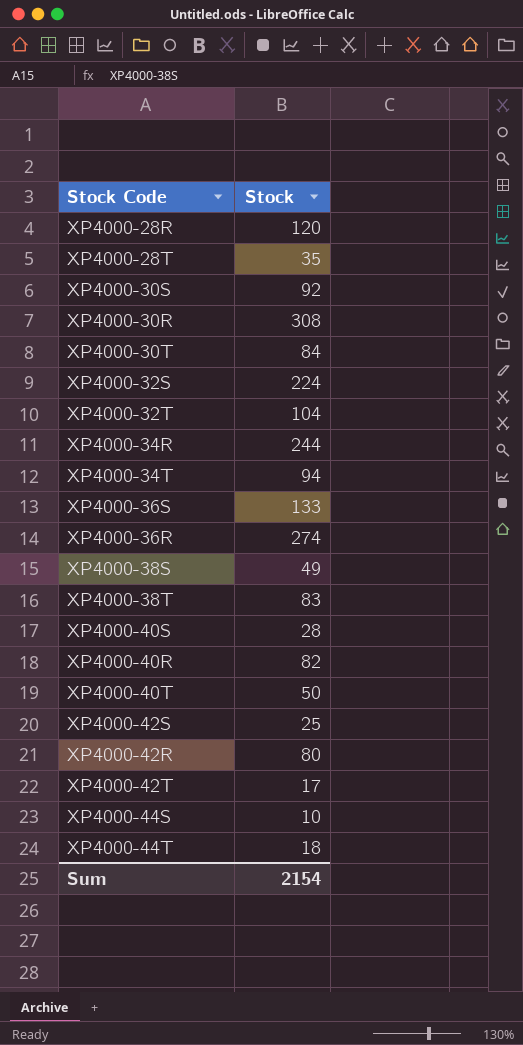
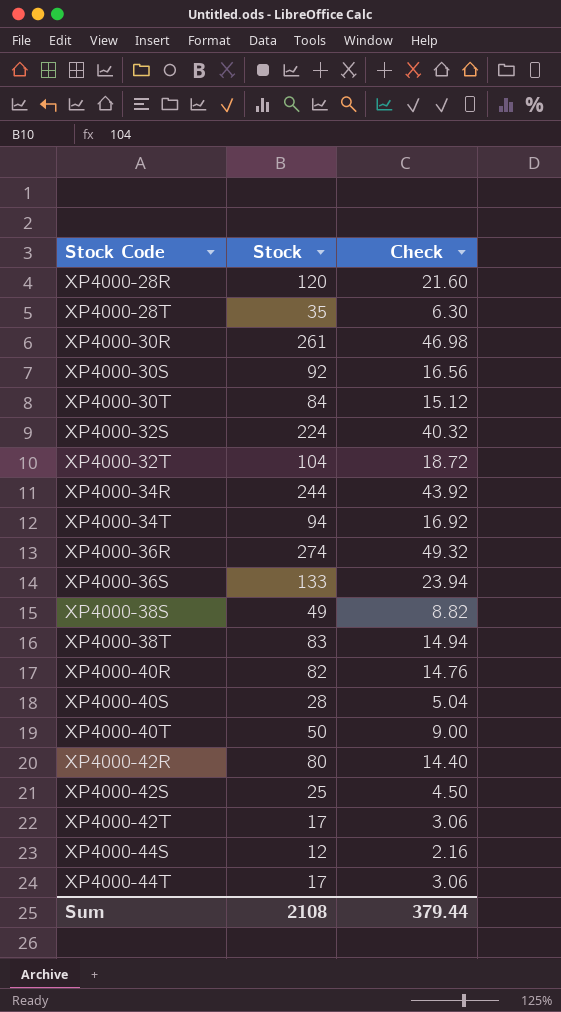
row order: none -> Stock Code ascending
column Check | formula: none -> [Stock] * 0.18
XP4000-30R | Stock: 308 -> 261
XP4000-44S | Stock: 10 -> 12
XP4000-44T | Stock: 18 -> 17
Sum | Stock: 2154 -> 2108

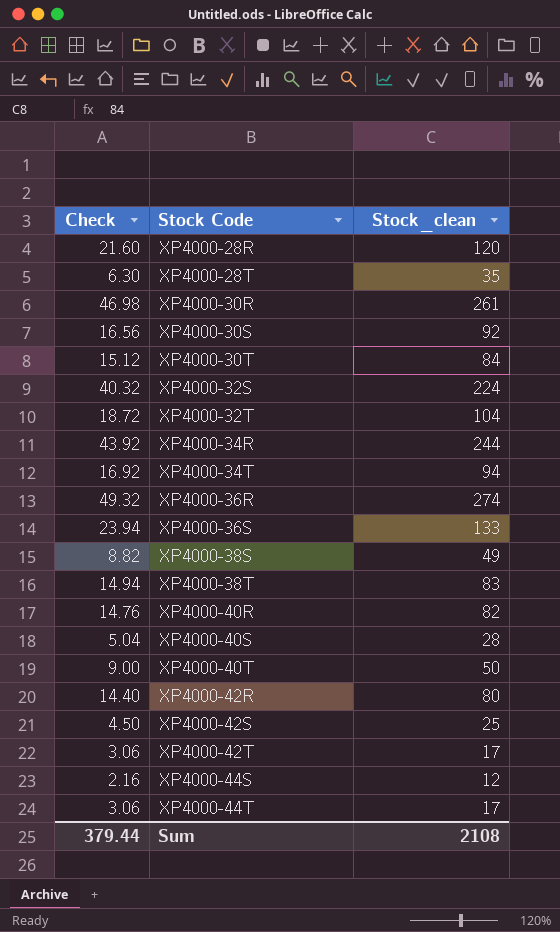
column Check | position: 3 -> 1
column name: Stock -> Stock_clean

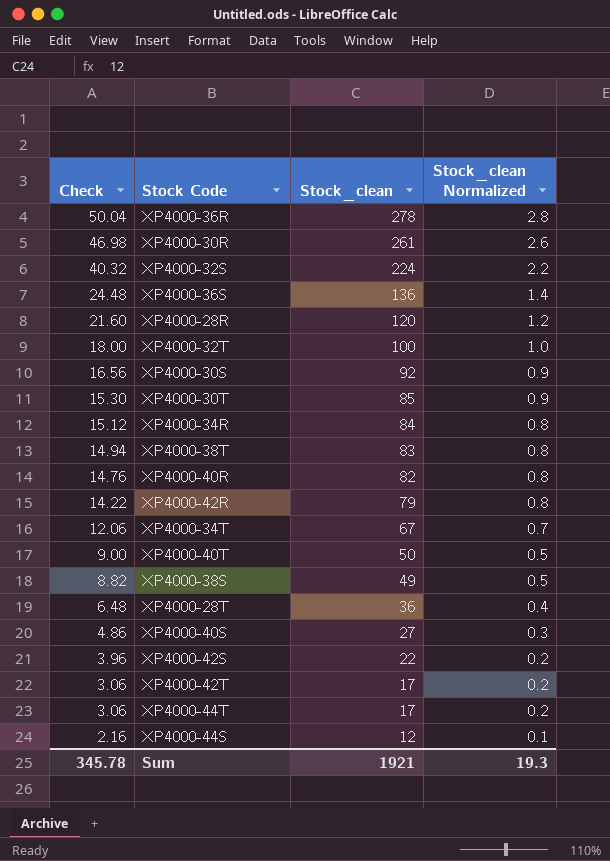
row order: Stock Code ascending -> Check descending
column Stock_clean Normalized | formula: none -> [Stock_clean] * 0.01
XP4000-36R | Check: 49.32 -> 50.04
XP4000-36R | Stock_clean: 274 -> 278
XP4000-36S | Check: 23.94 -> 24.48
XP4000-36S | Stock_clean: 133 -> 136
XP4000-32T | Check: 18.72 -> 18.00
XP4000-32T | Stock_clean: 104 -> 100
XP4000-30T | Check: 15.12 -> 15.30
XP4000-30T | Stock_clean: 84 -> 85
XP4000-34R | Check: 43.92 -> 15.12
XP4000-34R | Stock_clean: 244 -> 84
XP4000-42R | Check: 14.40 -> 14.22
XP4000-42R | Stock_clean: 80 -> 79
XP4000-34T | Check: 16.92 -> 12.06
XP4000-34T | Stock_clean: 94 -> 67
XP4000-28T | Check: 6.30 -> 6.48
XP4000-28T | Stock_clean: 35 -> 36
XP4000-40S | Check: 5.04 -> 4.86
XP4000-40S | Stock_clean: 28 -> 27
XP4000-42S | Check: 4.50 -> 3.96
XP4000-42S | Stock_clean: 25 -> 22
Sum | Check: 379.44 -> 345.78
Sum | Stock_clean: 2108 -> 1921

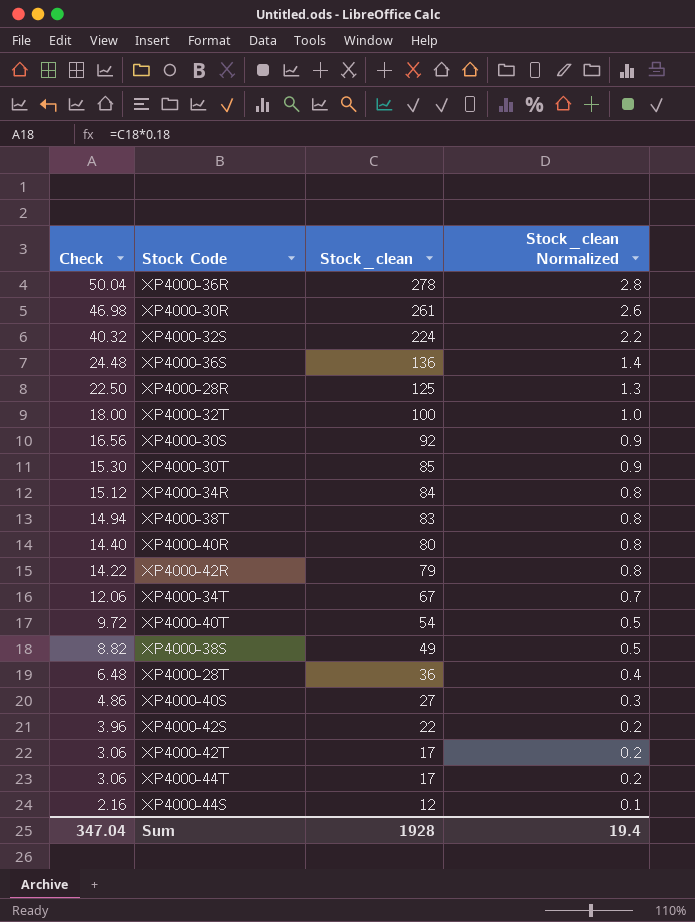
XP4000-28R | Check: 21.60 -> 22.50
XP4000-28R | Stock_clean: 120 -> 125
XP4000-28R | Stock_clean Normalized: 1.2 -> 1.3
XP4000-40R | Check: 14.76 -> 14.40
XP4000-40R | Stock_clean: 82 -> 80
XP4000-40T | Check: 9.00 -> 9.72
XP4000-40T | Stock_clean: 50 -> 54
Sum | Check: 345.78 -> 347.04
Sum | Stock_clean: 1921 -> 1928
Sum | Stock_clean Normalized: 19.3 -> 19.4

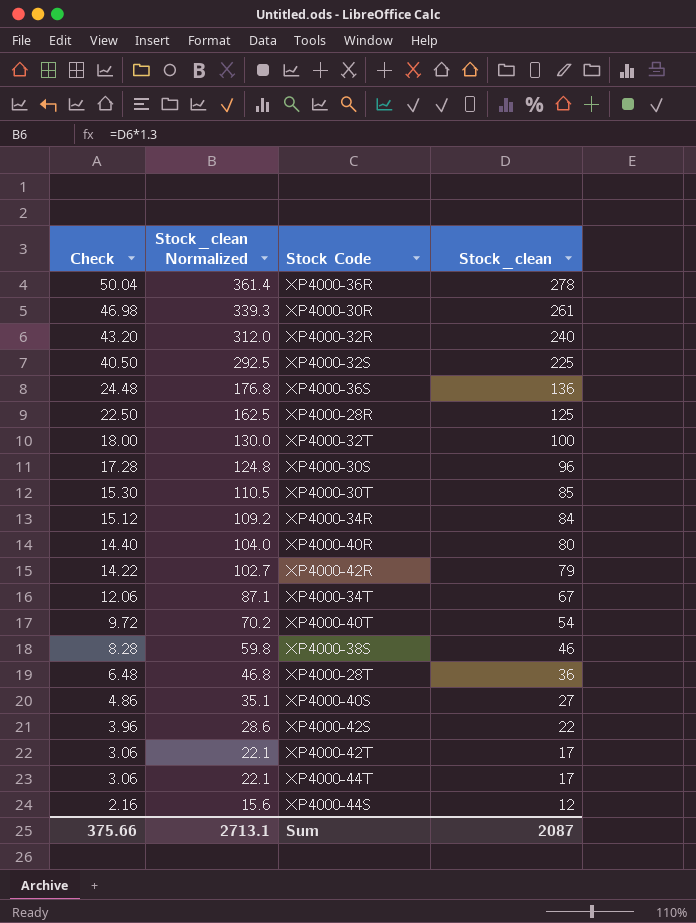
column Stock_clean Normalized | formula: [Stock_clean] * 0.01 -> [Stock_clean] * 1.3
column Stock_clean Normalized | position: 4 -> 2
row XP4000-38T: 14.94 | 83 | 0.8 -> none
row XP4000-32R: none -> 43.20 | 312.0 | 240
XP4000-32S | Check: 40.32 -> 40.50
XP4000-32S | Stock_clean: 224 -> 225
XP4000-30S | Check: 16.56 -> 17.28
XP4000-30S | Stock_clean: 92 -> 96
XP4000-38S | Check: 8.82 -> 8.28
XP4000-38S | Stock_clean: 49 -> 46
Sum | Check: 347.04 -> 375.66
Sum | Stock_clean Normalized: 19.4 -> 2713.1
Sum | Stock_clean: 1928 -> 2087

